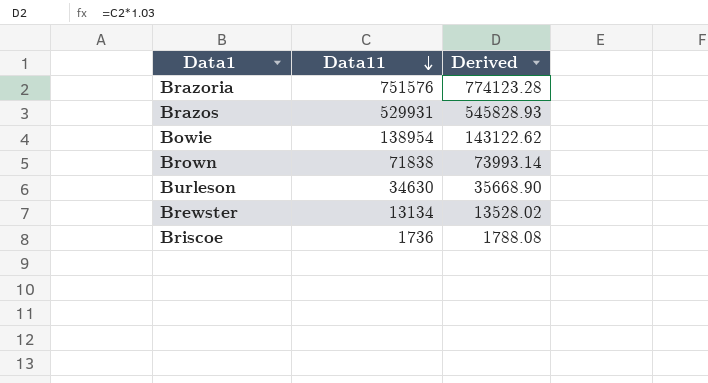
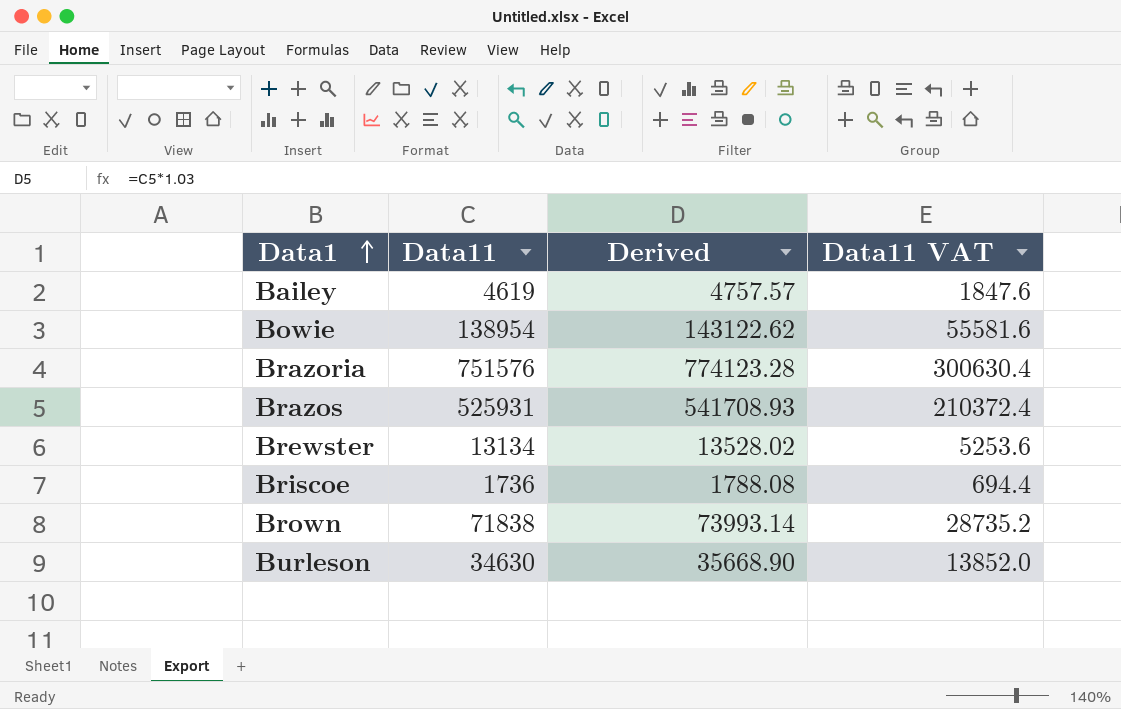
row order: Data11 descending -> Data1 ascending
column Data11 VAT | formula: none -> [Data11] * 0.4
row Bailey: none -> 4619 | 4757.57 | 1847.6
Brazos | Data11: 529931 -> 525931
Brazos | Derived: 545828.93 -> 541708.93

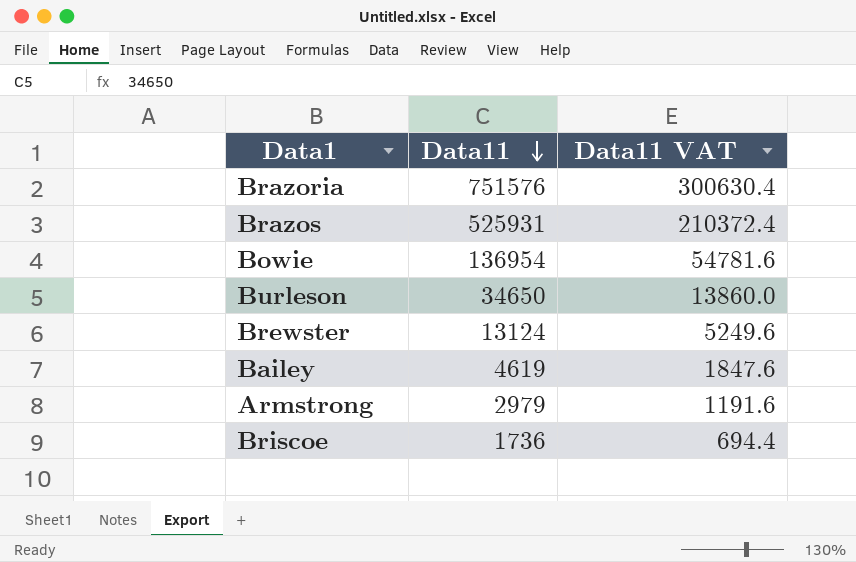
row order: Data1 ascending -> Data11 descending
column Derived | formula: [Data11] * 1.03 -> none
row Brown: 71838 | 73993.14 | 28735.2 -> none
Bowie | Data11: 138954 -> 136954
Bowie | Data11 VAT: 55581.6 -> 54781.6
Burleson | Data11: 34630 -> 34650
Burleson | Data11 VAT: 13852.0 -> 13860.0
Brewster | Data11: 13134 -> 13124
Brewster | Data11 VAT: 5253.6 -> 5249.6
row Armstrong: none -> 2979 | 1191.6

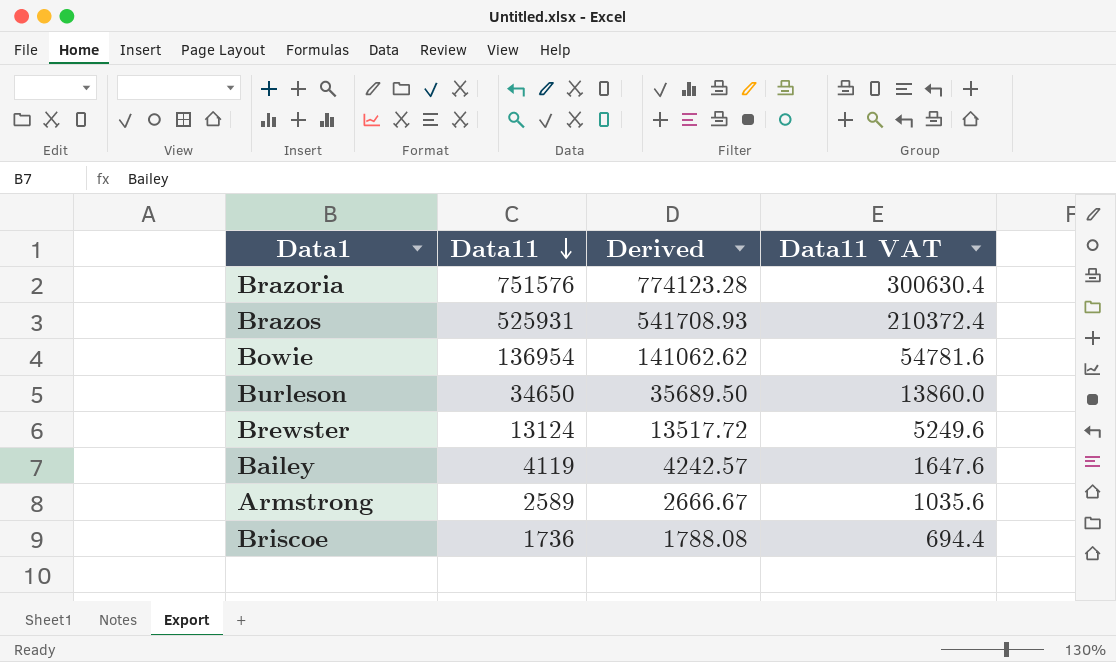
column Derived | formula: none -> [Data11] * 1.03
Bailey | Data11: 4619 -> 4119
Bailey | Data11 VAT: 1847.6 -> 1647.6
Armstrong | Data11: 2979 -> 2589
Armstrong | Data11 VAT: 1191.6 -> 1035.6

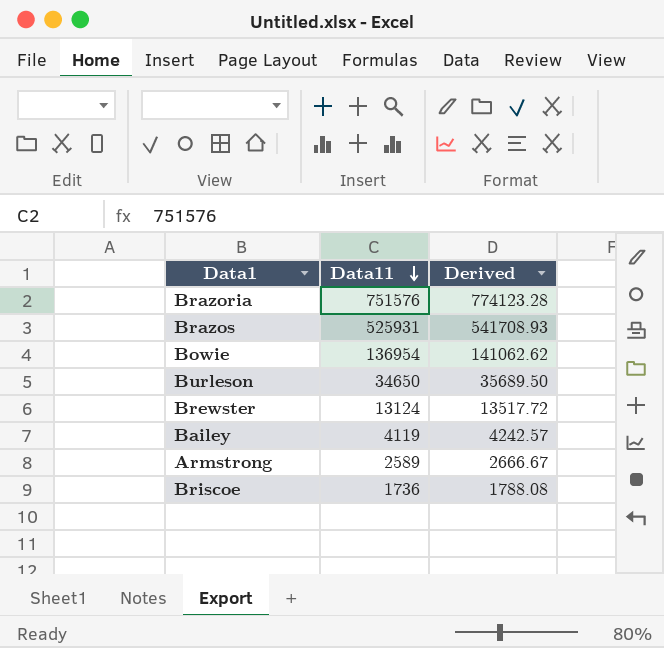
column Data11 VAT | formula: [Data11] * 0.4 -> none

